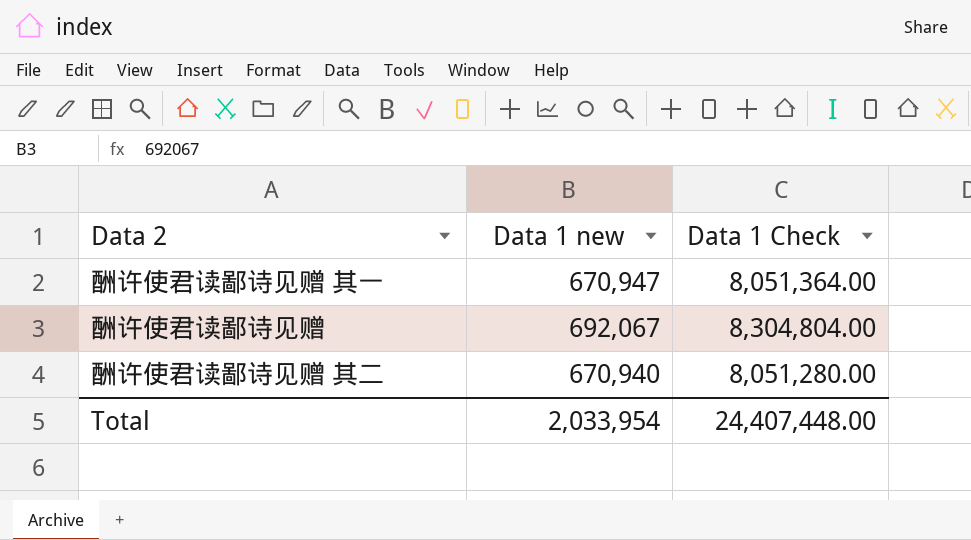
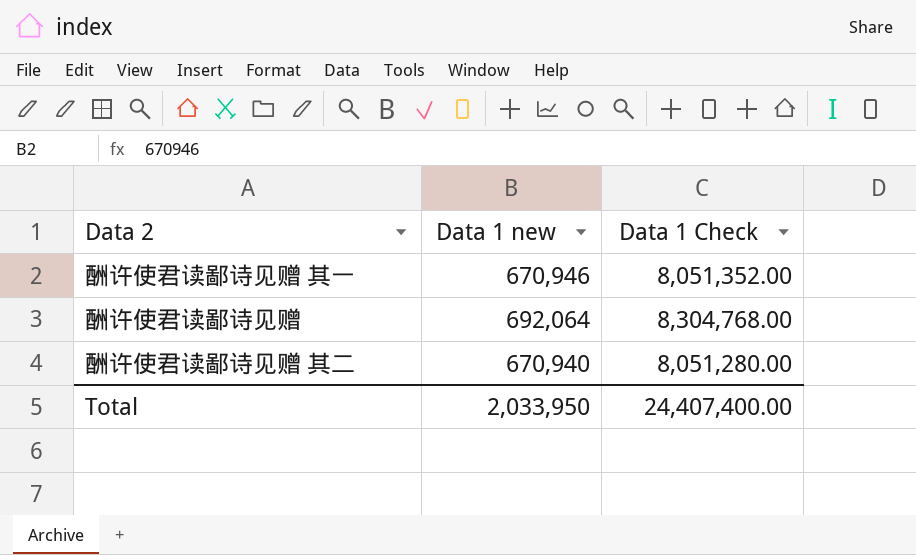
酬许使君读鄙诗见赠 其一 | Data 1 new: 670,947 -> 670,946
酬许使君读鄙诗见赠 其一 | Data 1 Check: 8,051,364.00 -> 8,051,352.00
酬许使君读鄙诗见赠 | Data 1 new: 692,067 -> 692,064
酬许使君读鄙诗见赠 | Data 1 Check: 8,304,804.00 -> 8,304,768.00
Total | Data 1 new: 2,033,954 -> 2,033,950
Total | Data 1 Check: 24,407,448.00 -> 24,407,400.00

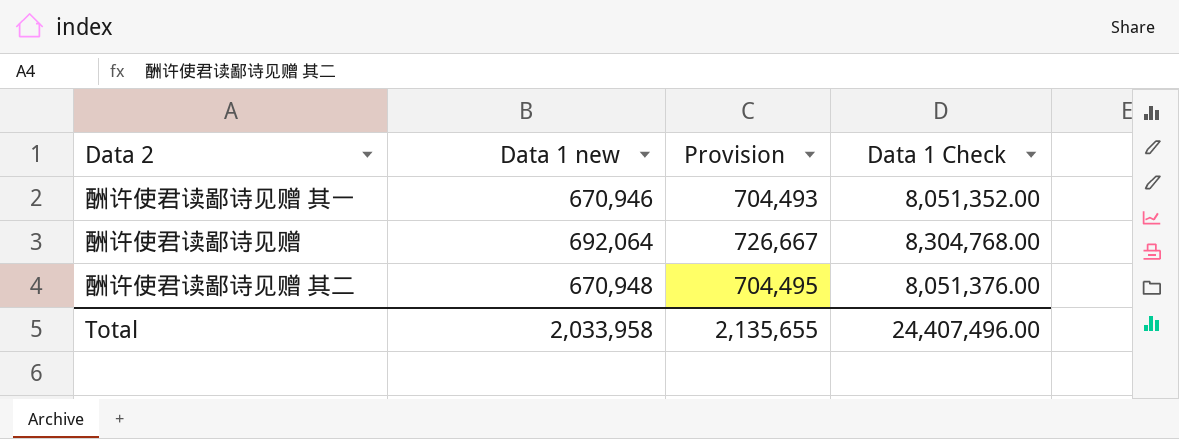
column Provision | formula: none -> [Data 1 new] * 1.05
酬许使君读鄙诗见赠 其二 | Data 1 new: 670,940 -> 670,948
酬许使君读鄙诗见赠 其二 | Data 1 Check: 8,051,280.00 -> 8,051,376.00
Total | Data 1 new: 2,033,950 -> 2,033,958
Total | Data 1 Check: 24,407,400.00 -> 24,407,496.00

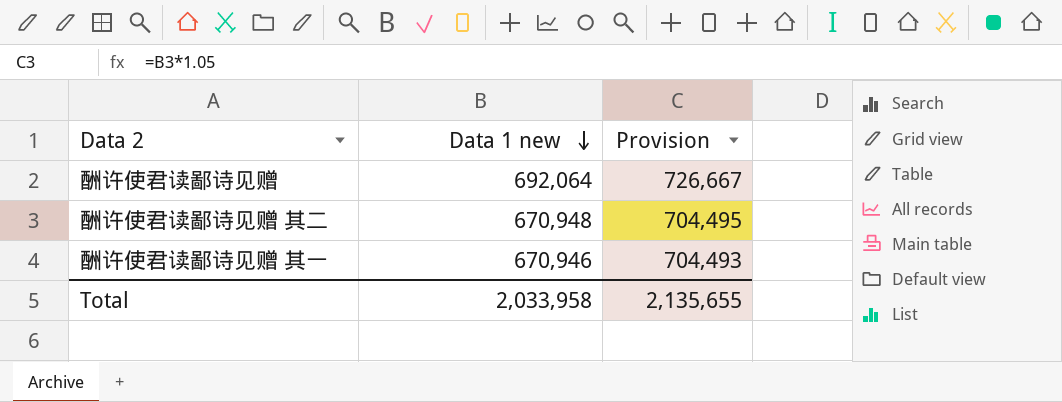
row order: none -> Data 1 new descending
column Data 1 Check | formula: [Data 1 new] * 12 -> none

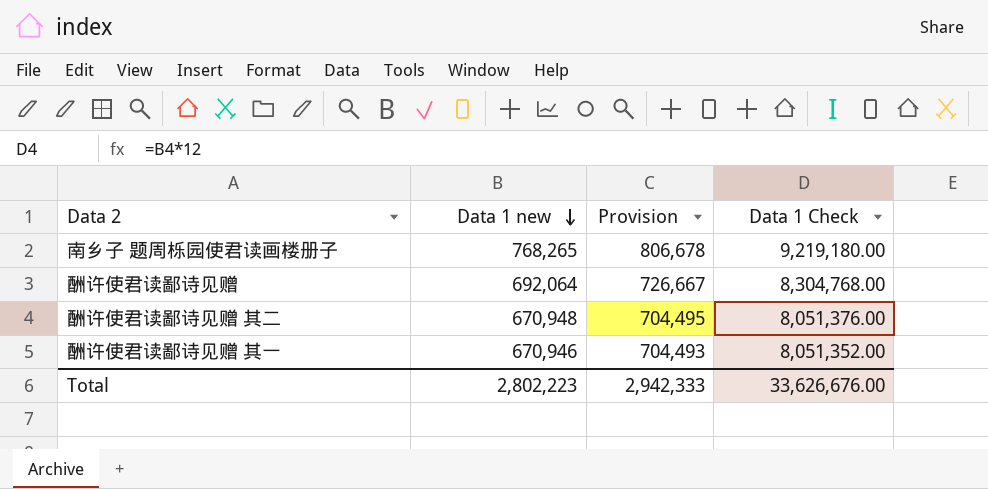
column Data 1 Check | formula: none -> [Data 1 new] * 12
row 南乡子 题周栎园使君读画楼册子: none -> 768,265 | 806,678 | 9,219,180.00
Total | Data 1 new: 2,033,958 -> 2,802,223
Total | Provision: 2,135,655 -> 2,942,333

